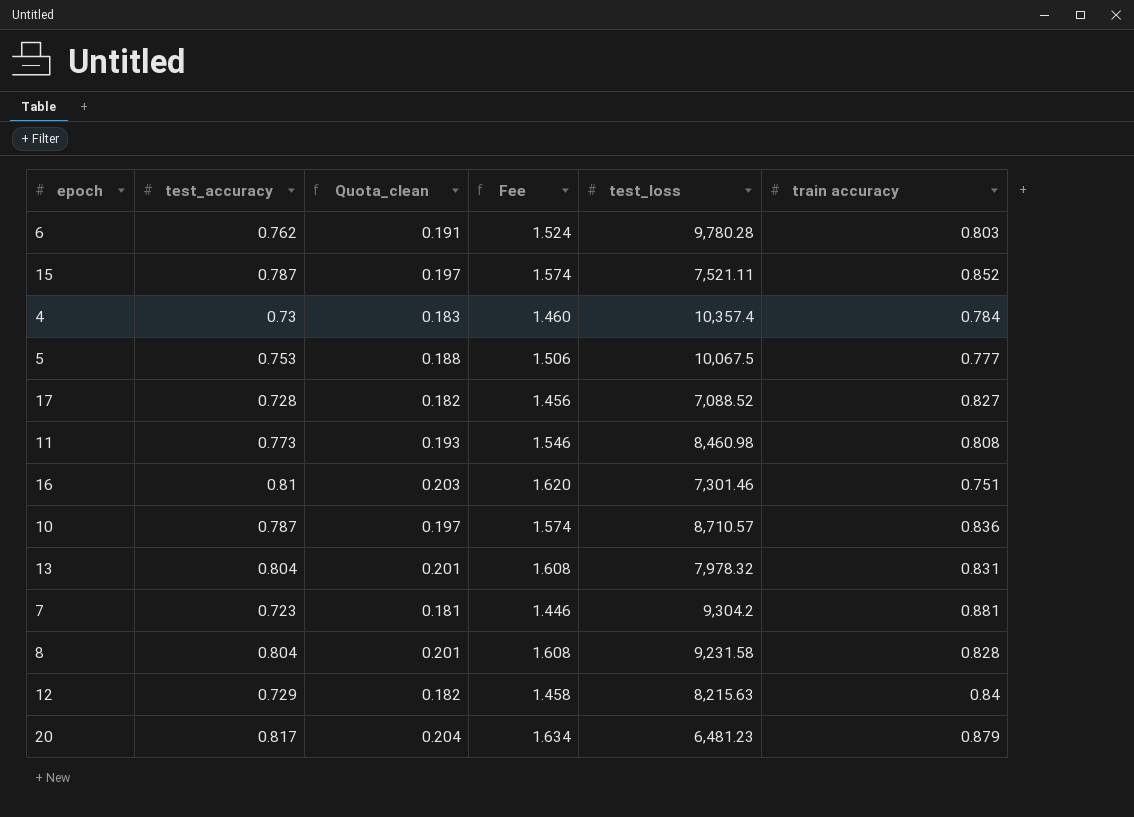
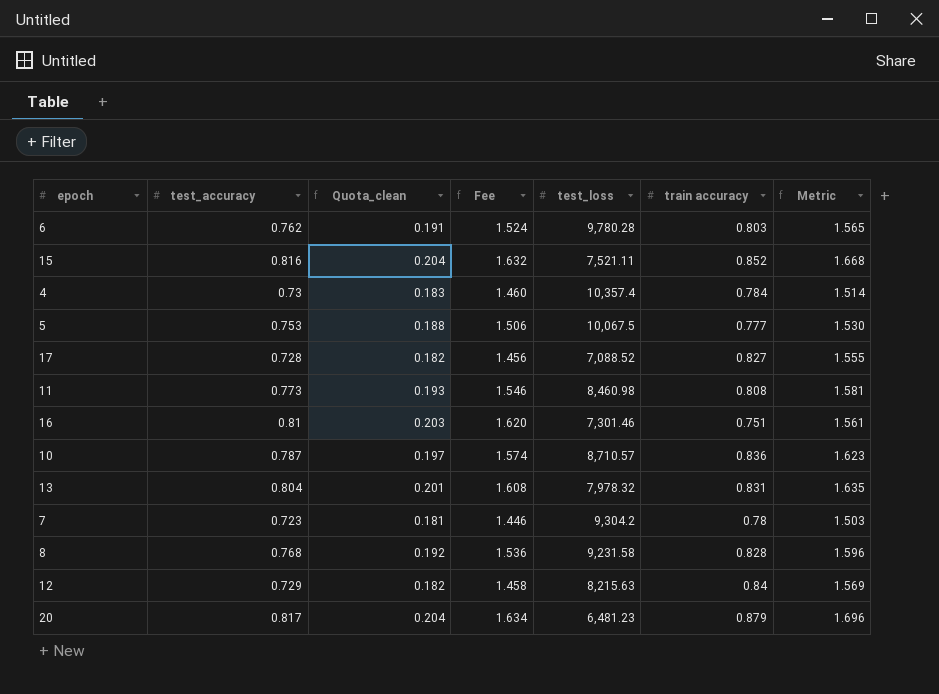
column Metric | formula: none -> [test_accuracy] + [train accuracy]
15 | test_accuracy: 0.787 -> 0.816
15 | Quota_clean: 0.197 -> 0.204
15 | Fee: 1.574 -> 1.632
7 | train accuracy: 0.881 -> 0.78
8 | test_accuracy: 0.804 -> 0.768
8 | Quota_clean: 0.201 -> 0.192
8 | Fee: 1.608 -> 1.536

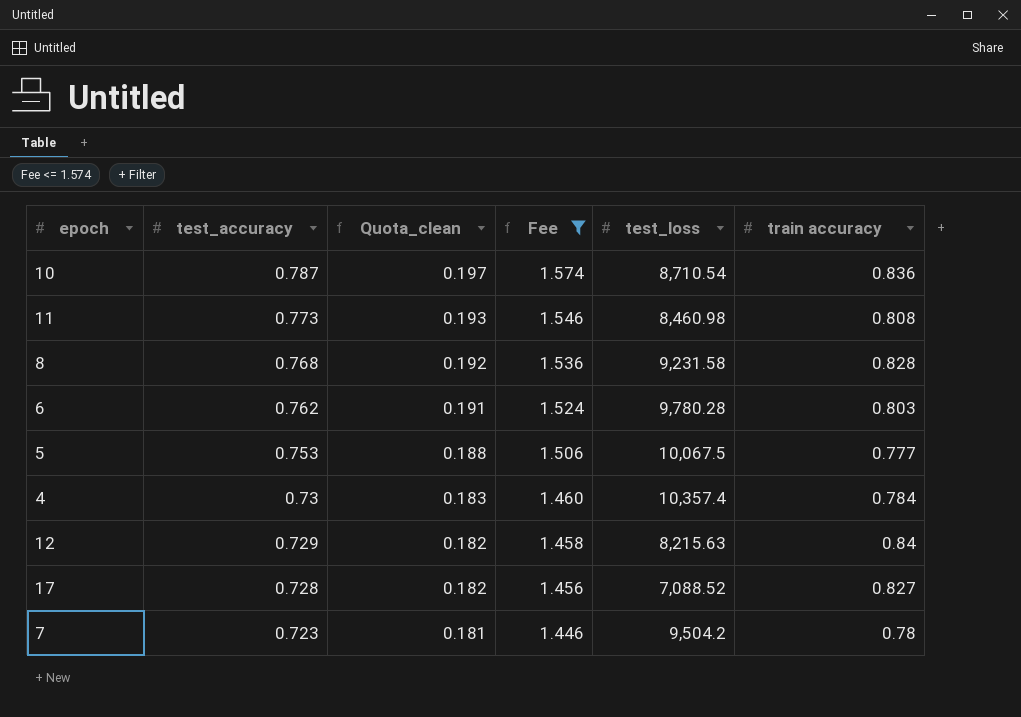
filter: none -> Fee <= 1.574
row order: none -> test_accuracy descending
column Metric | formula: [test_accuracy] + [train accuracy] -> none
10 | test_loss: 8,710.57 -> 8,710.54
7 | test_loss: 9,304.2 -> 9,504.2

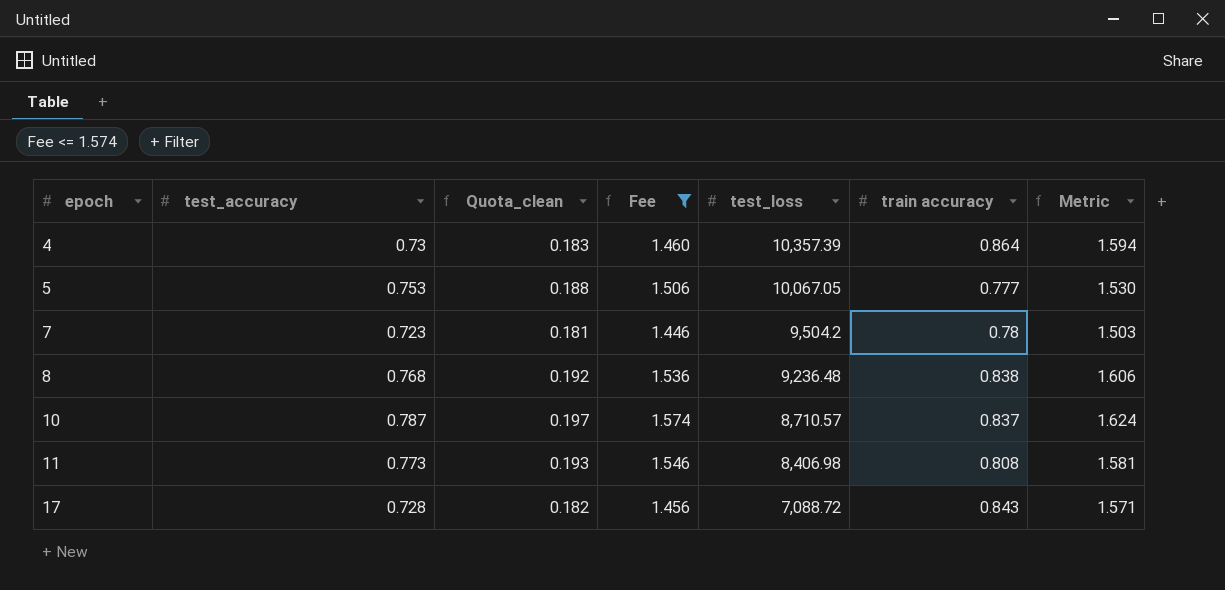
row order: test_accuracy descending -> epoch ascending
column Metric | formula: none -> [test_accuracy] + [train accuracy]
row 6: 0.762 | 0.191 | 1.524 | 9,780.28 | 0.803 -> none
row 12: 0.729 | 0.182 | 1.458 | 8,215.63 | 0.84 -> none
4 | test_loss: 10,357.4 -> 10,357.39
4 | train accuracy: 0.784 -> 0.864
5 | test_loss: 10,067.5 -> 10,067.05
8 | test_loss: 9,231.58 -> 9,236.48
8 | train accuracy: 0.828 -> 0.838
10 | test_loss: 8,710.54 -> 8,710.57
10 | train accuracy: 0.836 -> 0.837
11 | test_loss: 8,460.98 -> 8,406.98
17 | test_loss: 7,088.52 -> 7,088.72
17 | train accuracy: 0.827 -> 0.843

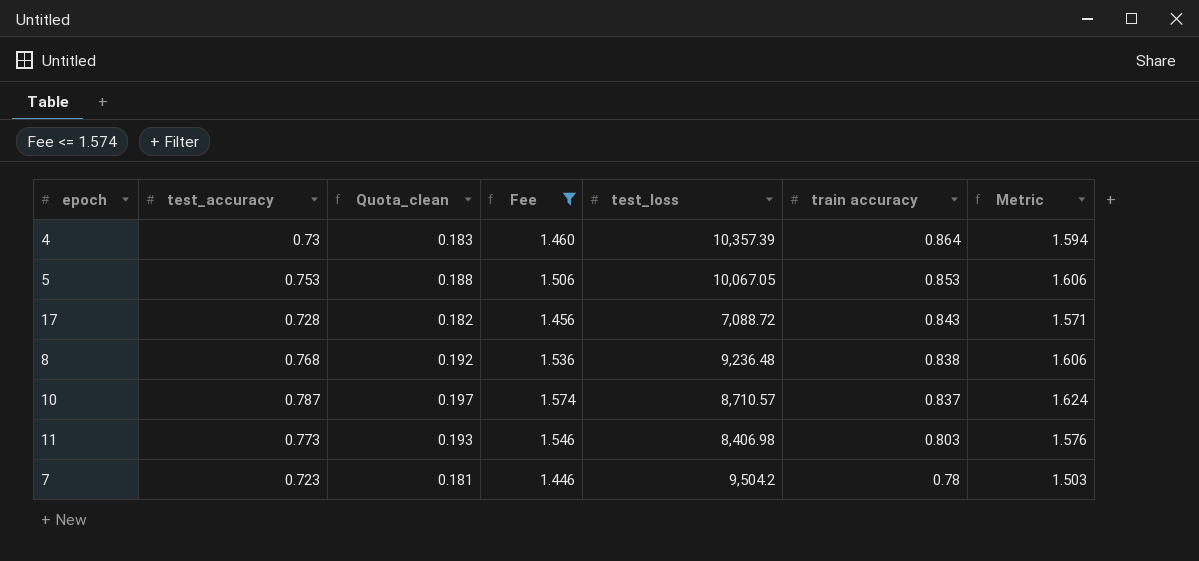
row order: epoch ascending -> train accuracy descending
5 | train accuracy: 0.777 -> 0.853
5 | Metric: 1.530 -> 1.606
11 | train accuracy: 0.808 -> 0.803
11 | Metric: 1.581 -> 1.576

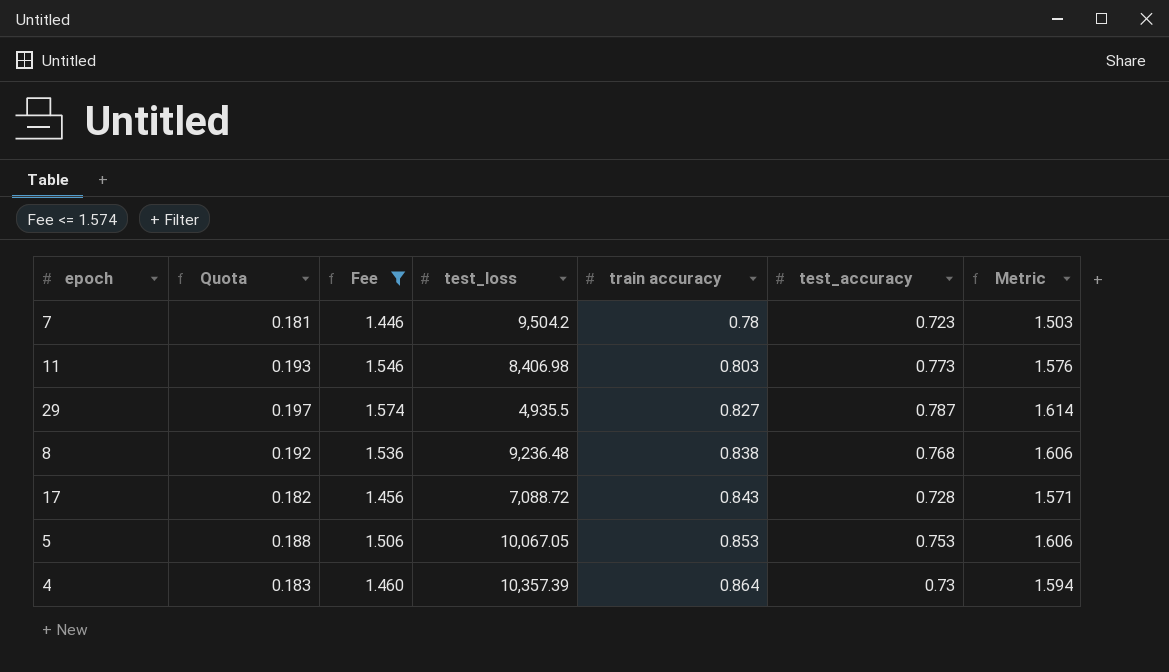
row order: train accuracy descending -> train accuracy ascending
column name: Quota_clean -> Quota
column test_accuracy | position: 2 -> 6
row 10: 0.787 | 0.197 | 1.574 | 8,710.57 | 0.837 | 1.624 -> none
row 29: none -> 0.197 | 1.574 | 4,935.5 | 0.827 | 0.787 | 1.614

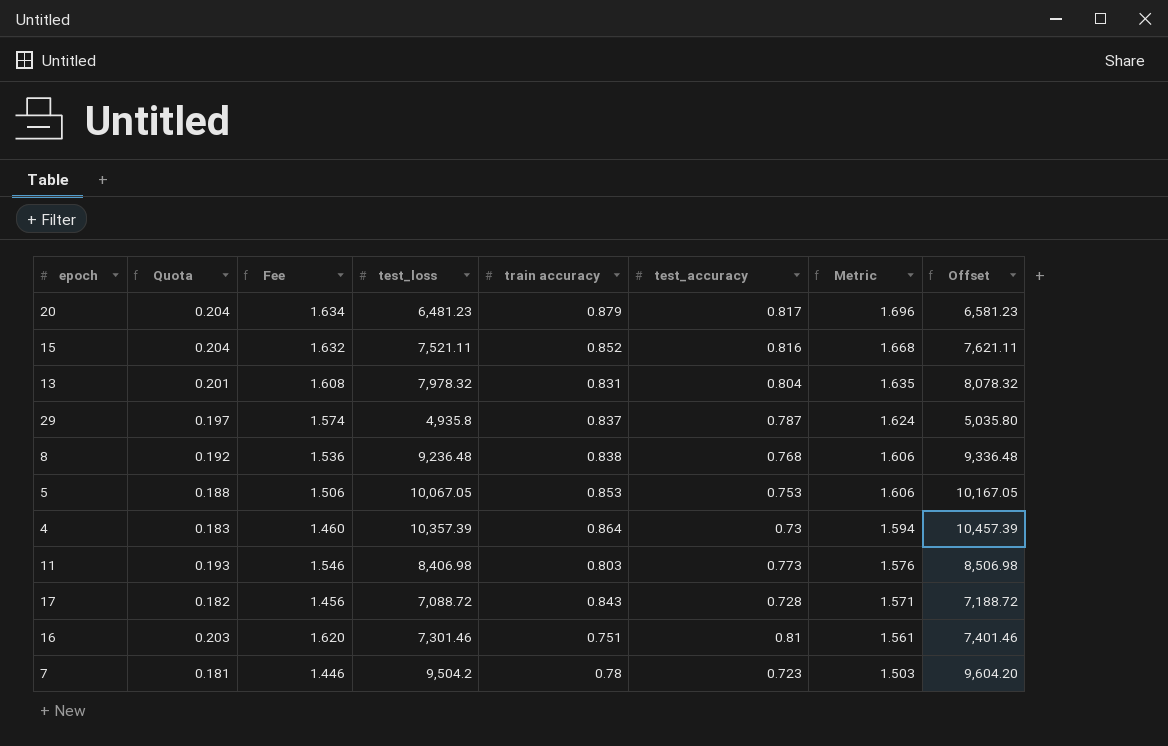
filter: Fee <= 1.574 -> none
row order: train accuracy ascending -> Metric descending
column Offset | formula: none -> [test_loss] + 100
29 | test_loss: 4,935.5 -> 4,935.8
29 | train accuracy: 0.827 -> 0.837
29 | Metric: 1.614 -> 1.624

